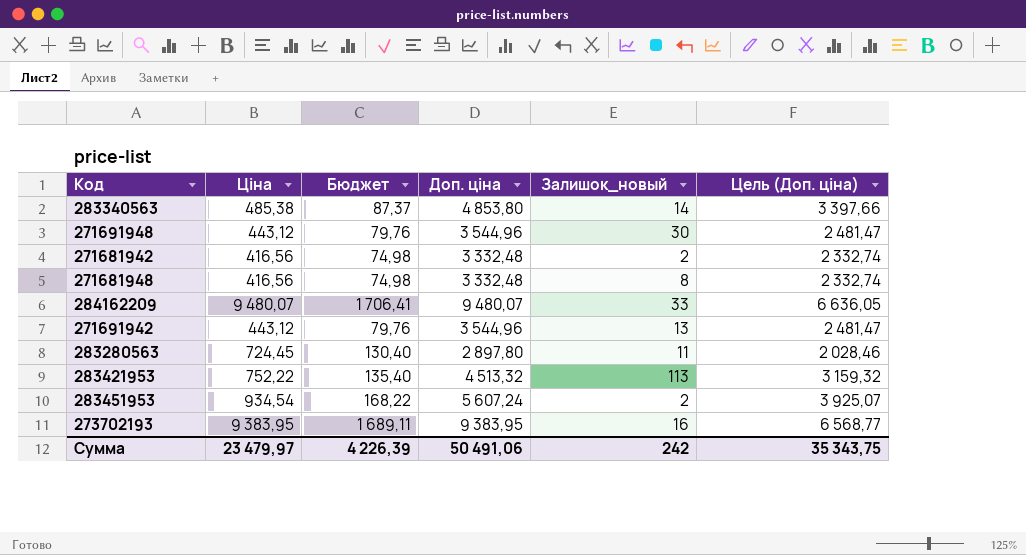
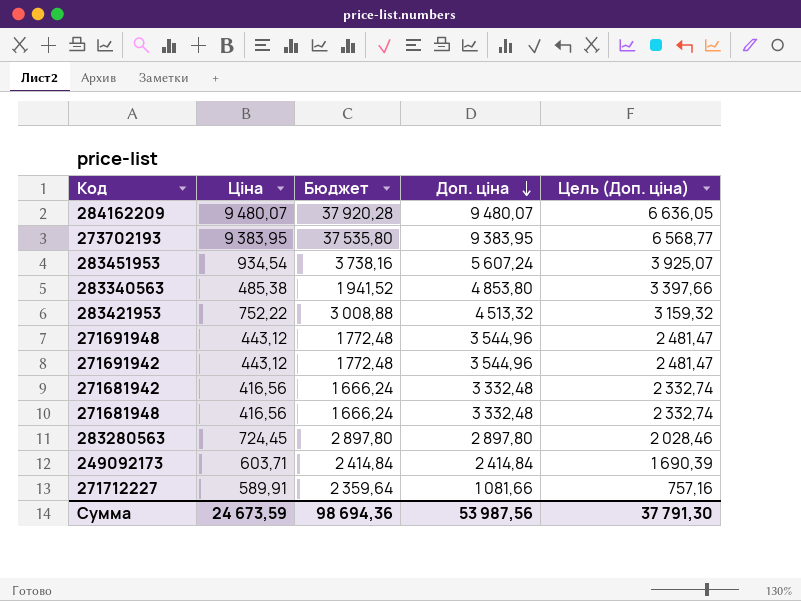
row order: none -> Доп. ціна descending
column Залишок_новый | position: 5 -> none
column Бюджет | formula: [Ціна] * 0,18 -> [Ціна] * 4
row 249092173: none -> 603,71 | 2 414,84 | 2 414,84 | 1 690,39
row 271712227: none -> 589,91 | 2 359,64 | 1 081,66 | 757,16
Сумма | Ціна: 23 479,97 -> 24 673,59
Сумма | Бюджет: 4 226,39 -> 98 694,36
Сумма | Доп. ціна: 50 491,06 -> 53 987,56
Сумма | Цель (Доп. ціна): 35 343,75 -> 37 791,30

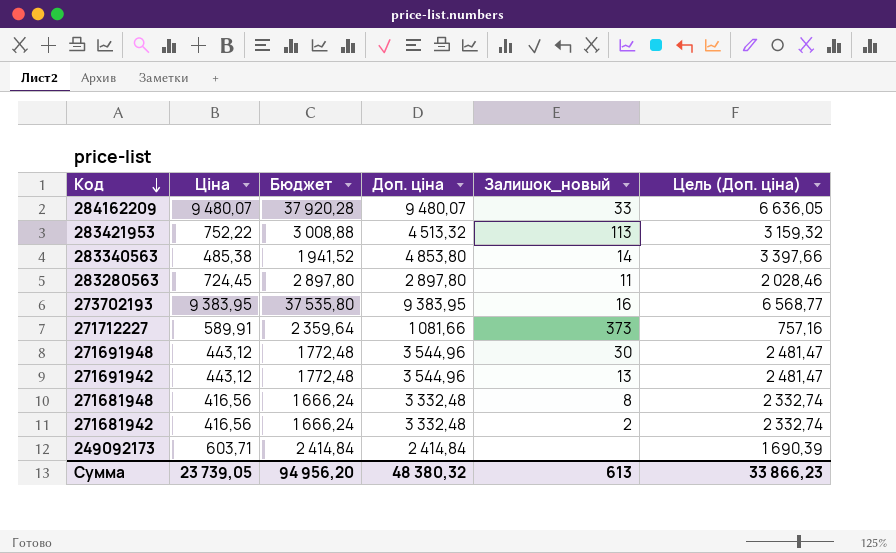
row order: Доп. ціна descending -> Код descending
column Залишок_новый | position: none -> 5
row 283451953: 934,54 | 3 738,16 | 5 607,24 | 3 925,07 -> none
Сумма | Ціна: 24 673,59 -> 23 739,05
Сумма | Бюджет: 98 694,36 -> 94 956,20
Сумма | Доп. ціна: 53 987,56 -> 48 380,32
Сумма | Цель (Доп. ціна): 37 791,30 -> 33 866,23

